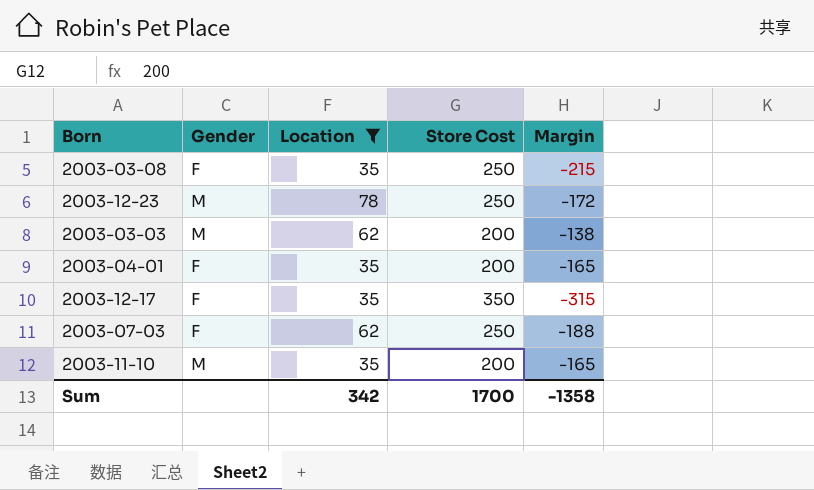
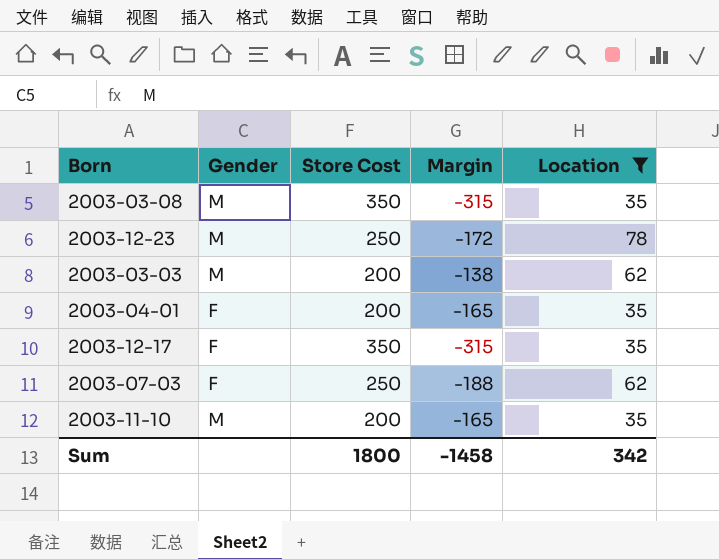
column Location | position: 3 -> 5
2003-03-08 | Gender: F -> M
2003-03-08 | Store Cost: 250 -> 350
2003-03-08 | Margin: -215 -> -315
Sum | Store Cost: 1700 -> 1800
Sum | Margin: -1358 -> -1458

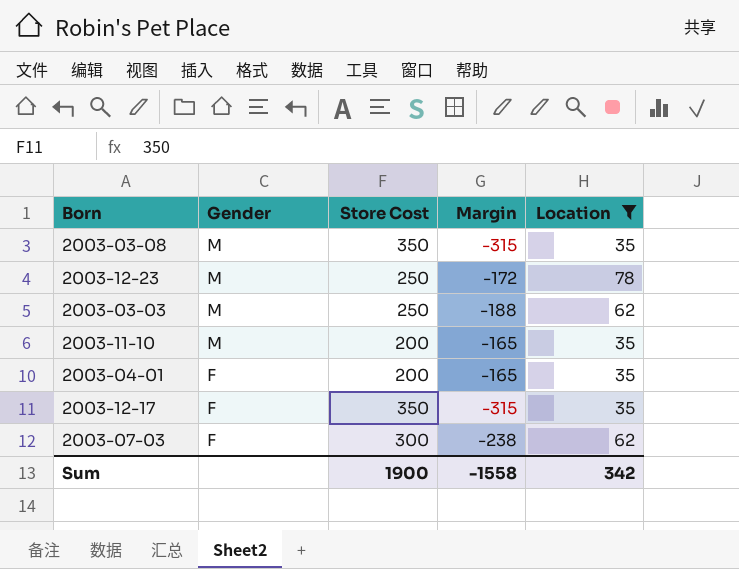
row order: none -> Gender descending
2003-03-03 | Store Cost: 200 -> 250
2003-03-03 | Margin: -138 -> -188
2003-07-03 | Store Cost: 250 -> 300
2003-07-03 | Margin: -188 -> -238
Sum | Store Cost: 1800 -> 1900
Sum | Margin: -1458 -> -1558

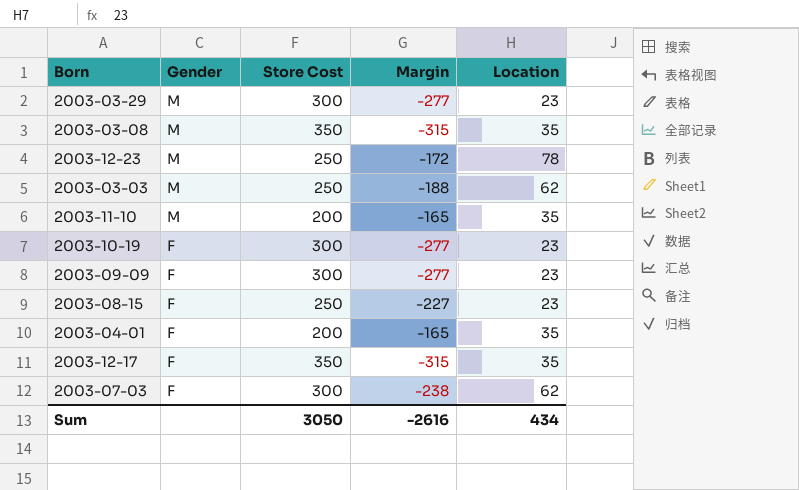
filter: Location != 23 -> none
Sum | Store Cost: 1900 -> 3050
Sum | Margin: -1558 -> -2616
Sum | Location: 342 -> 434

